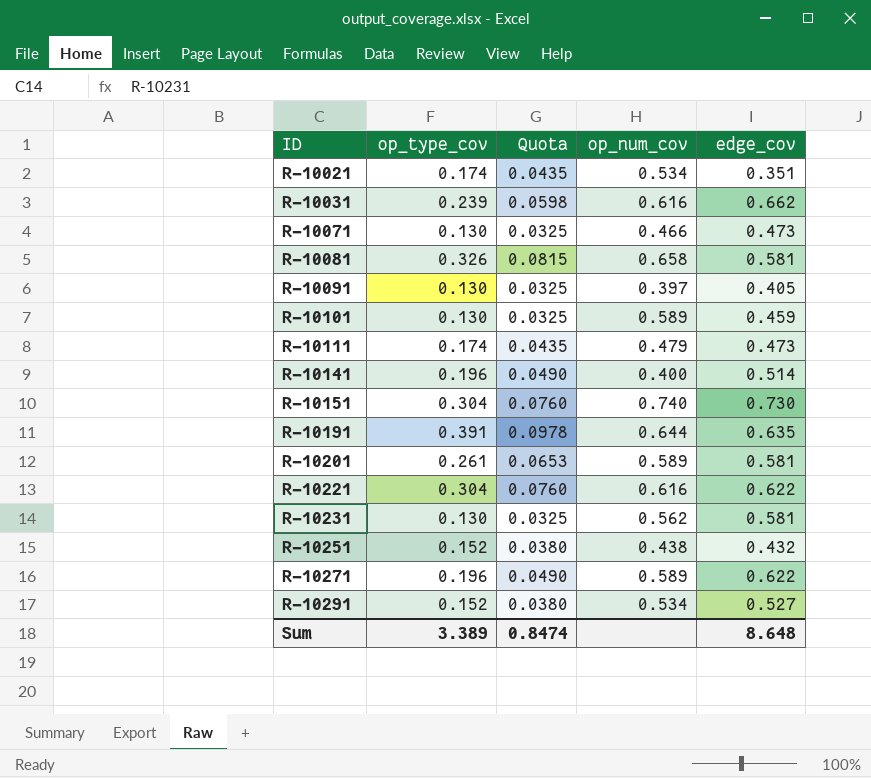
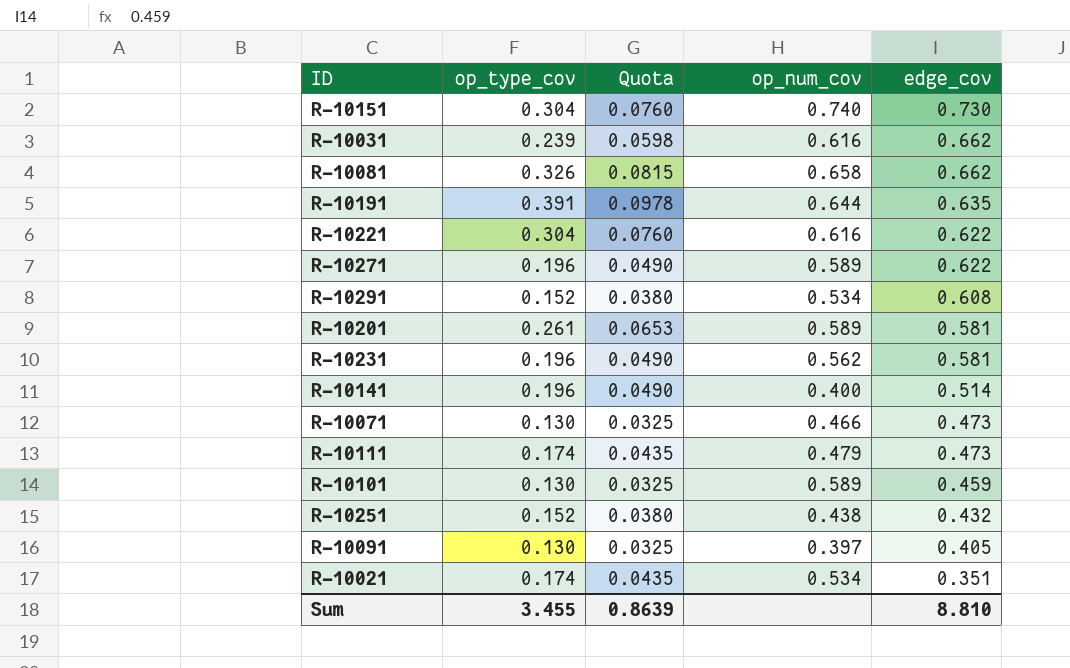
row order: ID ascending -> edge_cov descending
R-10081 | edge_cov: 0.581 -> 0.662
R-10291 | edge_cov: 0.527 -> 0.608
R-10231 | op_type_cov: 0.130 -> 0.196
R-10231 | Quota: 0.0325 -> 0.0490
Sum | op_type_cov: 3.389 -> 3.455
Sum | Quota: 0.8474 -> 0.8639
Sum | edge_cov: 8.648 -> 8.810

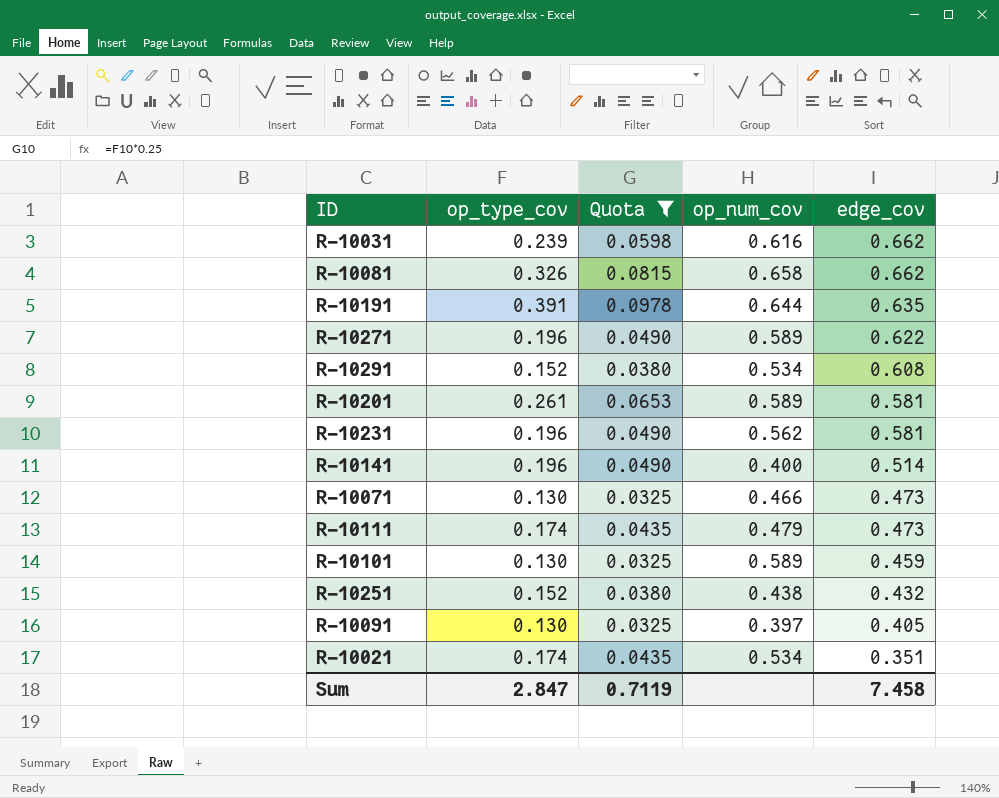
filter: none -> Quota != 0.0760
Sum | op_type_cov: 3.455 -> 2.847
Sum | Quota: 0.8639 -> 0.7119
Sum | edge_cov: 8.810 -> 7.458

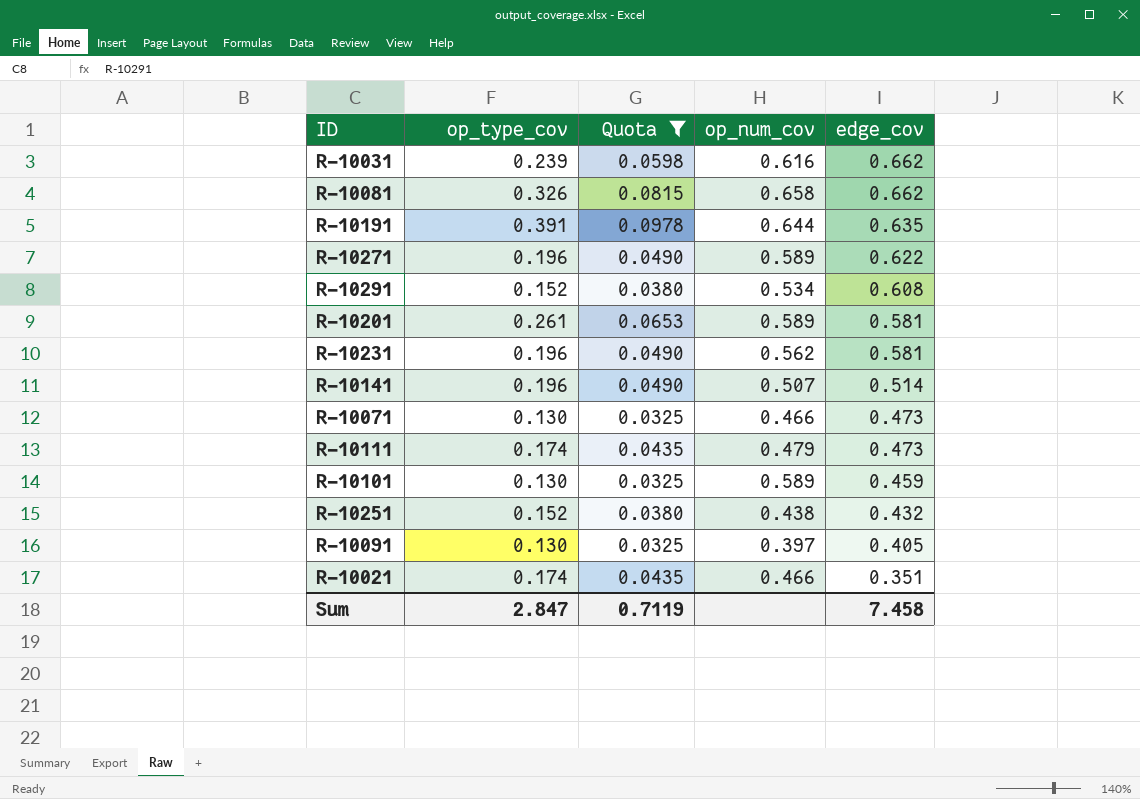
R-10141 | op_num_cov: 0.400 -> 0.507
R-10021 | op_num_cov: 0.534 -> 0.466

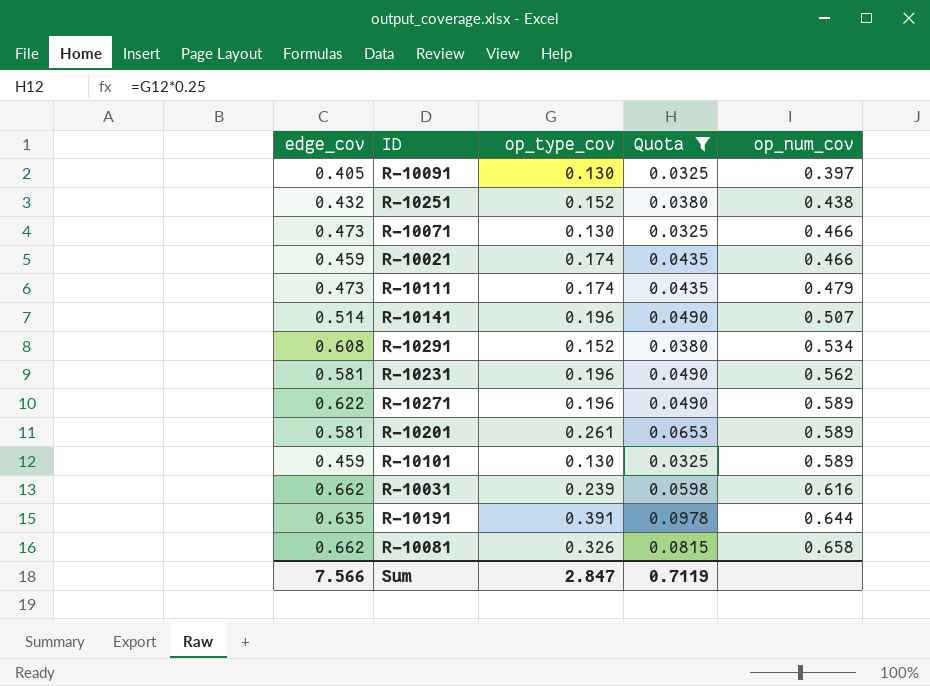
row order: edge_cov descending -> op_num_cov ascending
column edge_cov | position: 5 -> 1
R-10021 | edge_cov: 0.351 -> 0.459
Sum | edge_cov: 7.458 -> 7.566

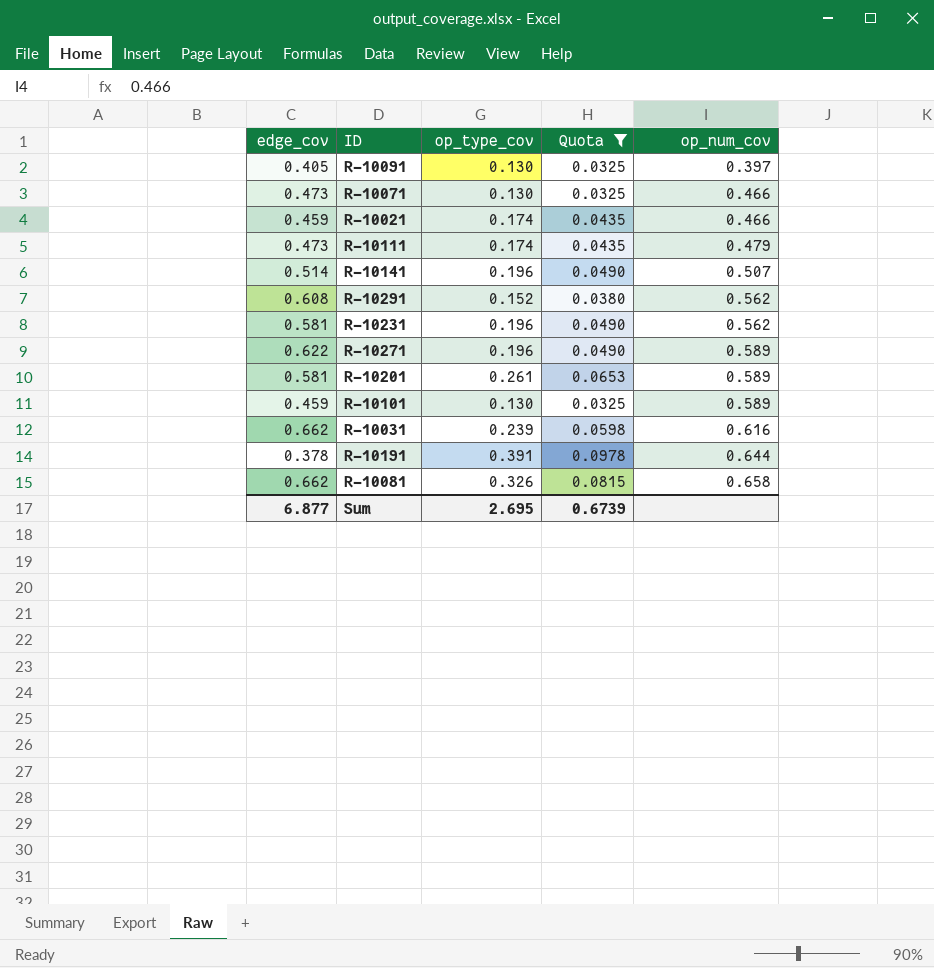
row R-10251: 0.432 | 0.152 | 0.0380 | 0.438 -> none
R-10291 | op_num_cov: 0.534 -> 0.562
R-10191 | edge_cov: 0.635 -> 0.378
Sum | edge_cov: 7.566 -> 6.877
Sum | op_type_cov: 2.847 -> 2.695
Sum | Quota: 0.7119 -> 0.6739

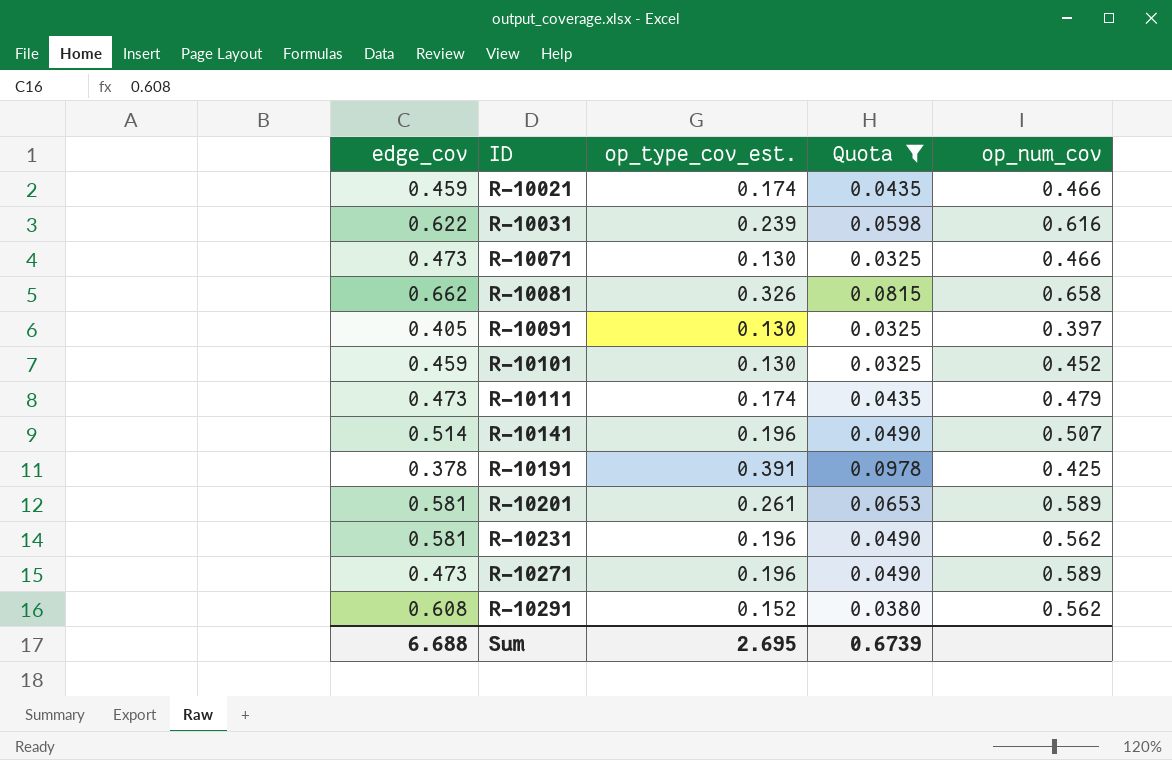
row order: op_num_cov ascending -> ID ascending
column name: op_type_cov -> op_type_cov_est.
R-10031 | edge_cov: 0.662 -> 0.622
R-10101 | op_num_cov: 0.589 -> 0.452
R-10191 | op_num_cov: 0.644 -> 0.425
R-10271 | edge_cov: 0.622 -> 0.473
Sum | edge_cov: 6.877 -> 6.688

